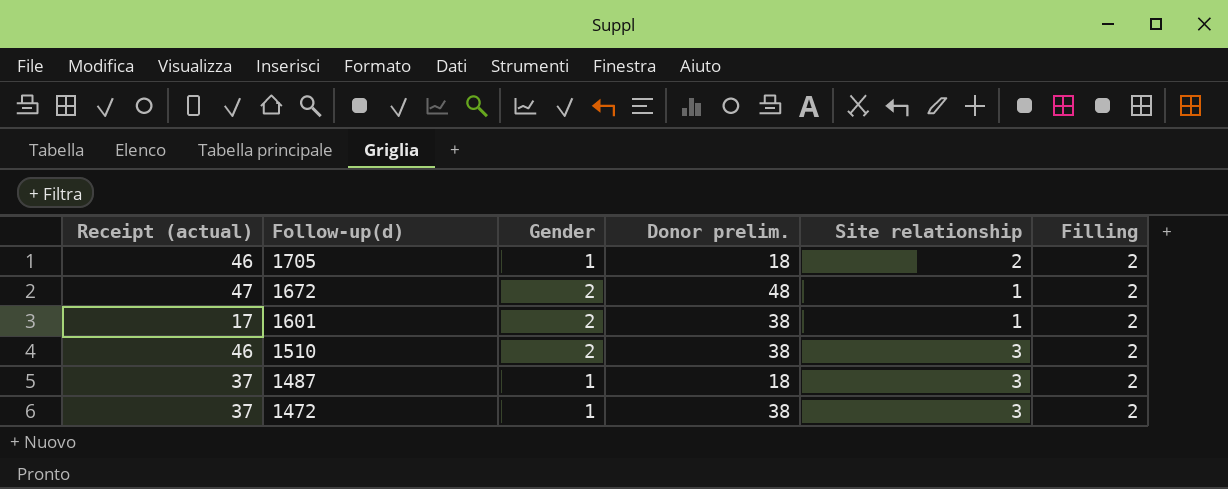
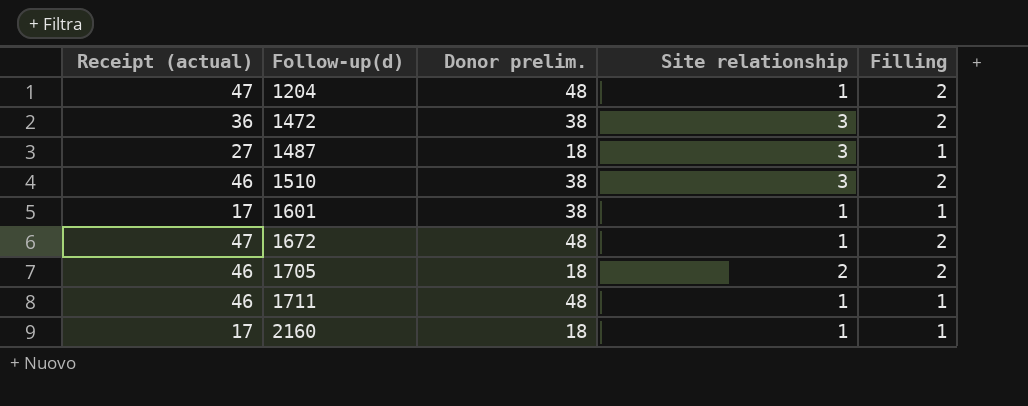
row order: Follow-up(d) descending -> Follow-up(d) ascending
column Gender | position: 3 -> none
row 1204: none -> 47 | 48 | 1 | 2
1472 | Receipt (actual): 37 -> 36
1487 | Receipt (actual): 37 -> 27
1487 | Filling: 2 -> 1
1601 | Filling: 2 -> 1
row 1711: none -> 46 | 48 | 1 | 1
row 2160: none -> 17 | 18 | 1 | 1

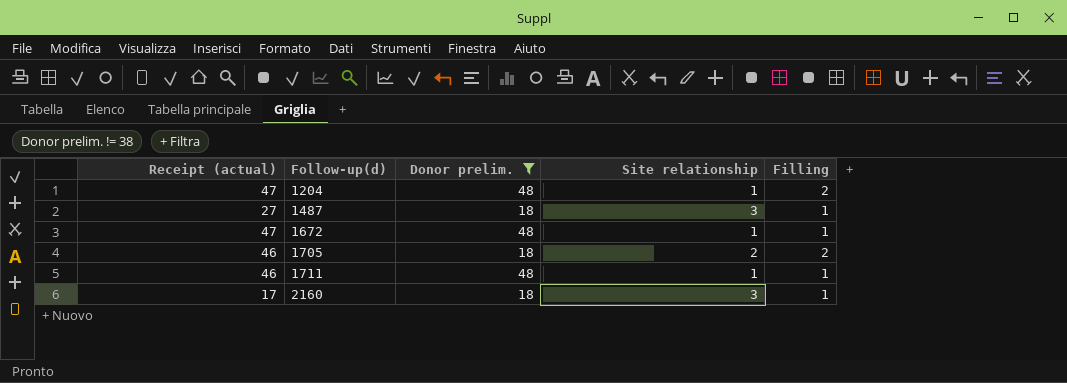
filter: none -> Donor prelim. != 38
1672 | Filling: 2 -> 1
2160 | Site relationship: 1 -> 3

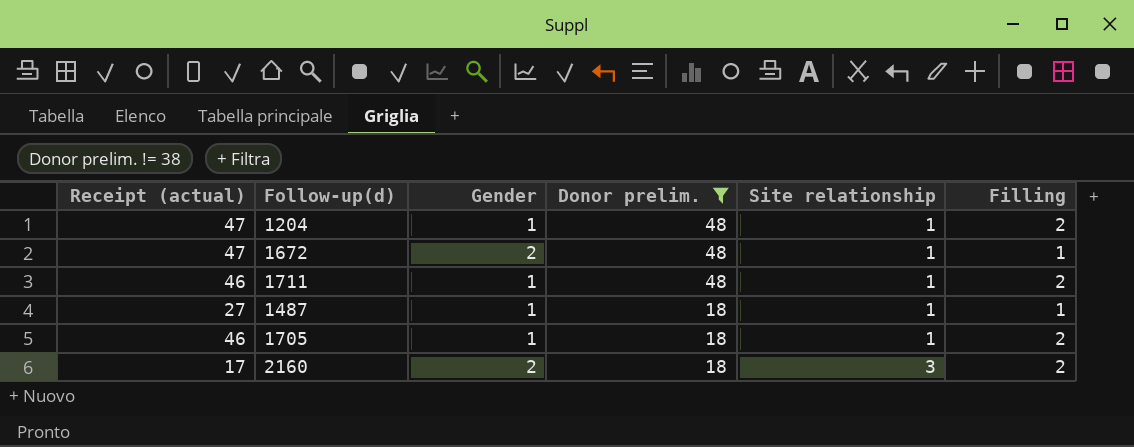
row order: Follow-up(d) ascending -> Donor prelim. descending
column Gender | position: none -> 3
1711 | Filling: 1 -> 2
1487 | Site relationship: 3 -> 1
1705 | Site relationship: 2 -> 1
2160 | Filling: 1 -> 2

